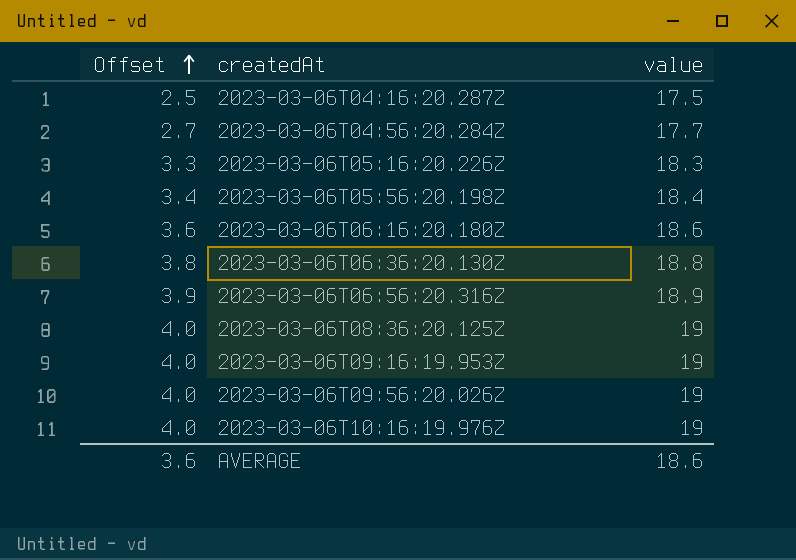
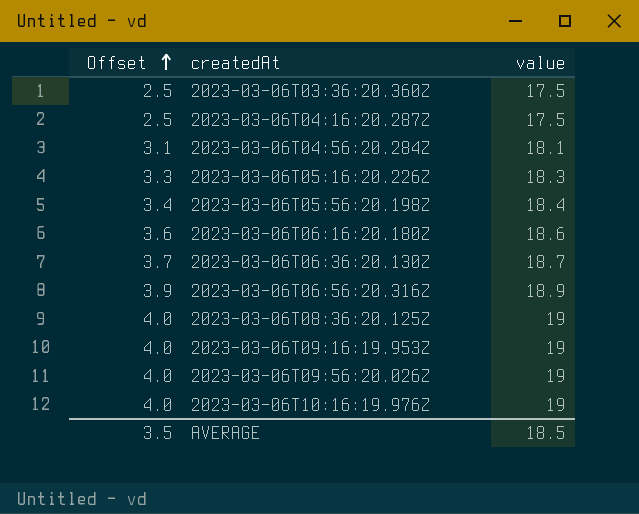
row 2023-03-06T03:36:20.360Z: none -> 2.5 | 17.5
2023-03-06T04:56:20.284Z | Offset: 2.7 -> 3.1
2023-03-06T04:56:20.284Z | value: 17.7 -> 18.1
2023-03-06T06:36:20.130Z | Offset: 3.8 -> 3.7
2023-03-06T06:36:20.130Z | value: 18.8 -> 18.7
AVERAGE | Offset: 3.6 -> 3.5
AVERAGE | value: 18.6 -> 18.5

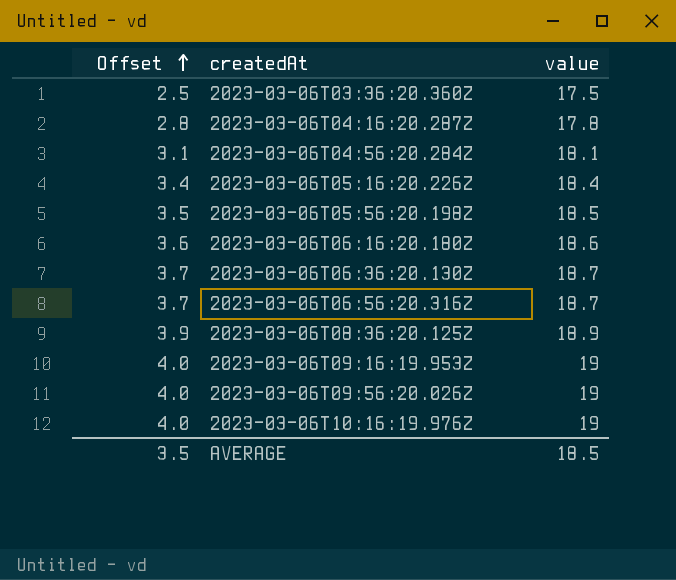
2023-03-06T04:16:20.287Z | Offset: 2.5 -> 2.8
2023-03-06T04:16:20.287Z | value: 17.5 -> 17.8
2023-03-06T05:16:20.226Z | Offset: 3.3 -> 3.4
2023-03-06T05:16:20.226Z | value: 18.3 -> 18.4
2023-03-06T05:56:20.198Z | Offset: 3.4 -> 3.5
2023-03-06T05:56:20.198Z | value: 18.4 -> 18.5
2023-03-06T06:56:20.316Z | Offset: 3.9 -> 3.7
2023-03-06T06:56:20.316Z | value: 18.9 -> 18.7
2023-03-06T08:36:20.125Z | Offset: 4.0 -> 3.9
2023-03-06T08:36:20.125Z | value: 19 -> 18.9

